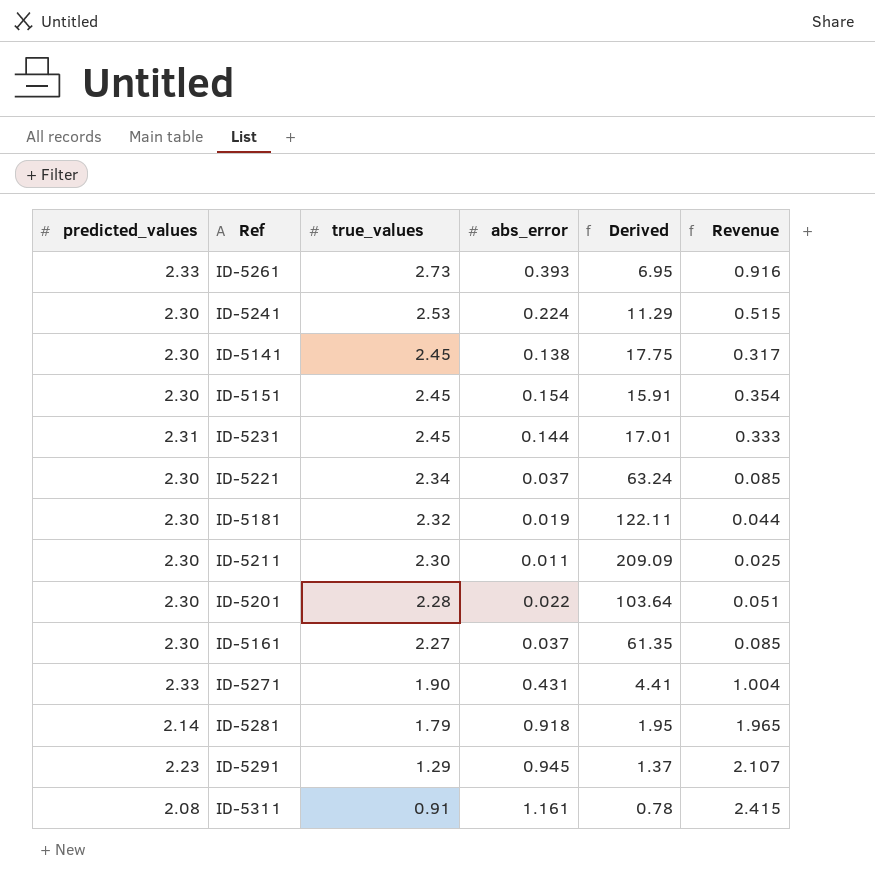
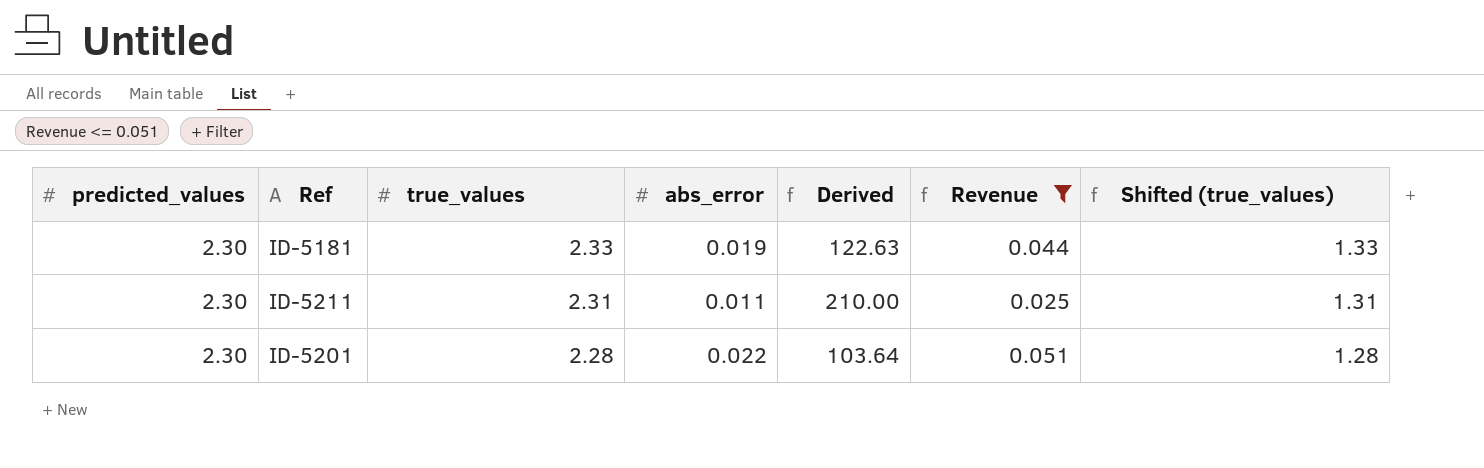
filter: none -> Revenue <= 0.051
column Shifted (true_values) | formula: none -> [true_values] - 1
ID-5181 | true_values: 2.32 -> 2.33
ID-5181 | Derived: 122.11 -> 122.63
ID-5211 | true_values: 2.30 -> 2.31
ID-5211 | Derived: 209.09 -> 210.00

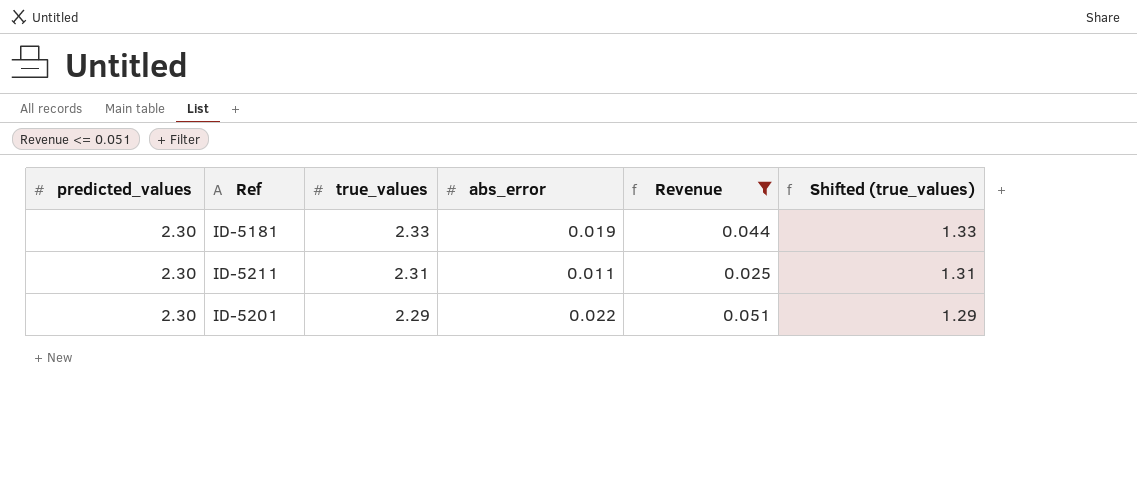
column Derived | formula: [true_values] / [abs_error] -> none
ID-5201 | true_values: 2.28 -> 2.29
ID-5201 | Shifted (true_values): 1.28 -> 1.29

